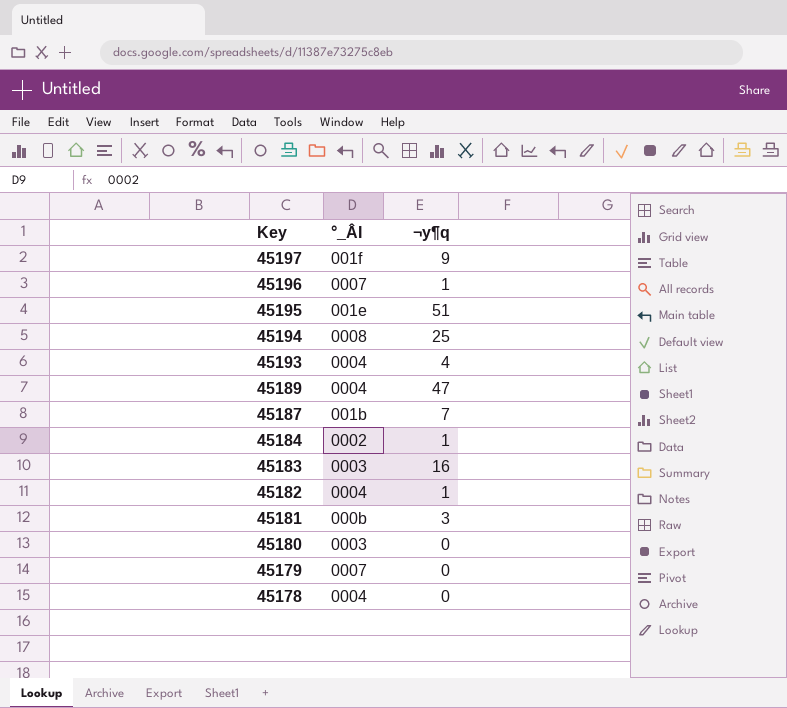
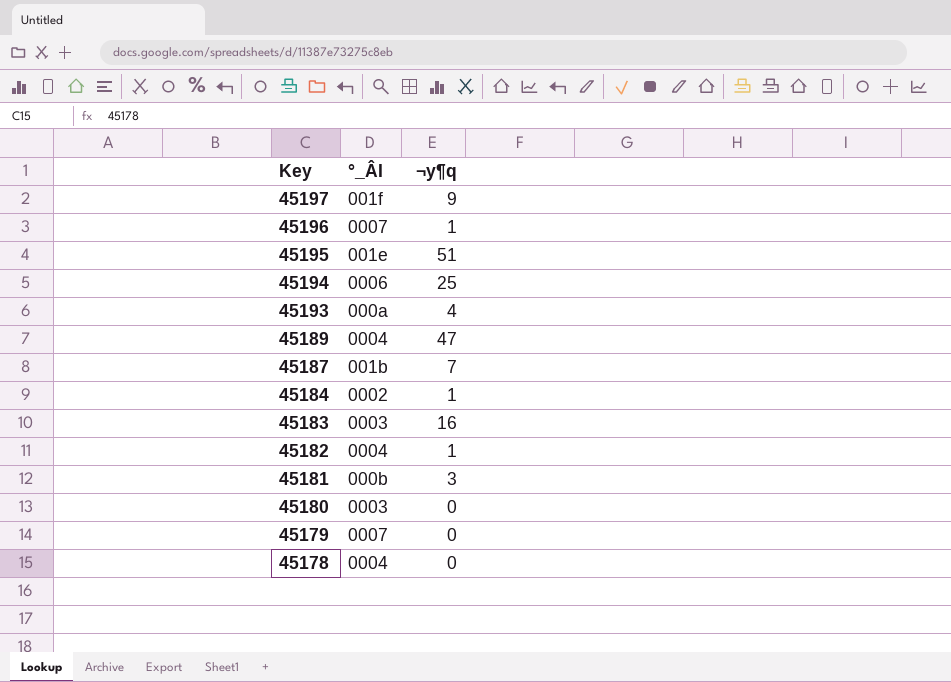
45194 | °_ÂI: 0008 -> 0006
45193 | °_ÂI: 0004 -> 000a

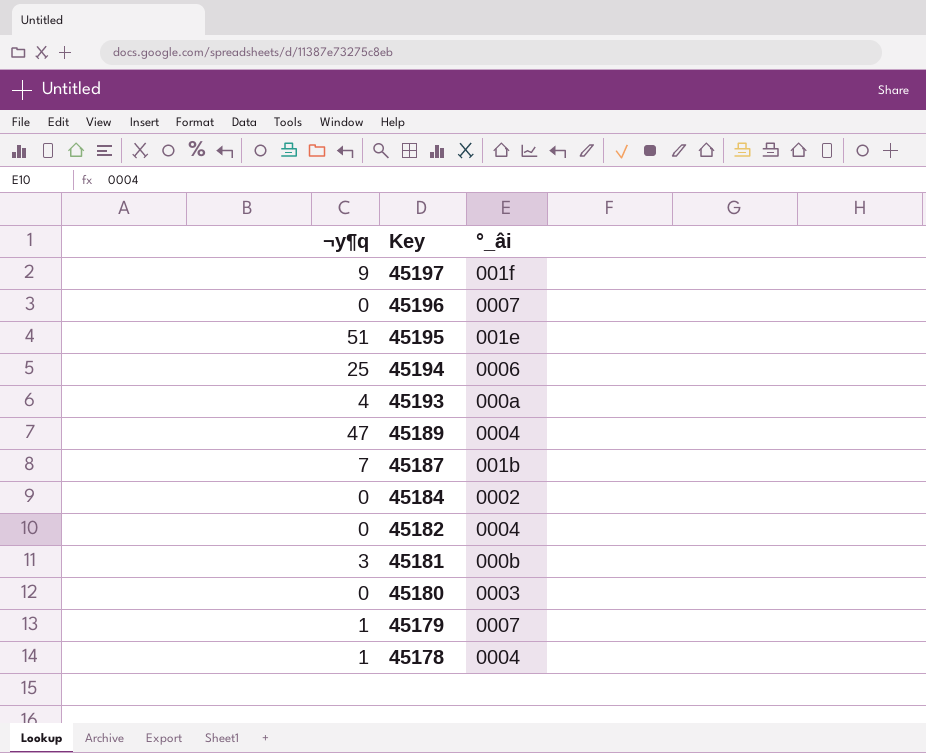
column ¬y¶q | position: 3 -> 1
column name: °_ÂI -> °_âi
row 45183: 0003 | 16 -> none
45196 | ¬y¶q: 1 -> 0
45184 | ¬y¶q: 1 -> 0
45182 | ¬y¶q: 1 -> 0
45179 | ¬y¶q: 0 -> 1
45178 | ¬y¶q: 0 -> 1

